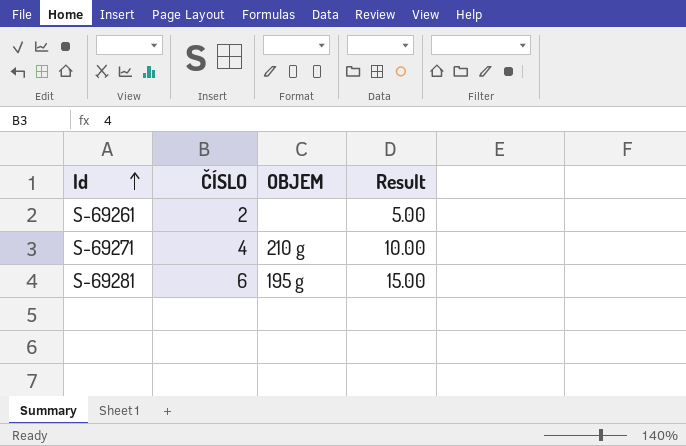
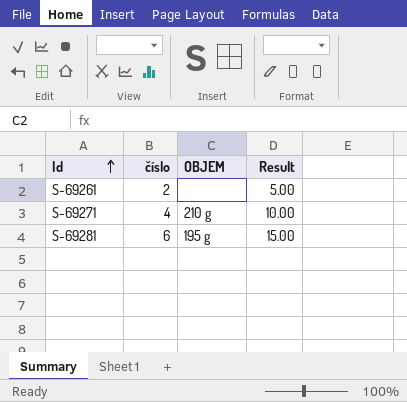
column name: ČÍSLO -> číslo

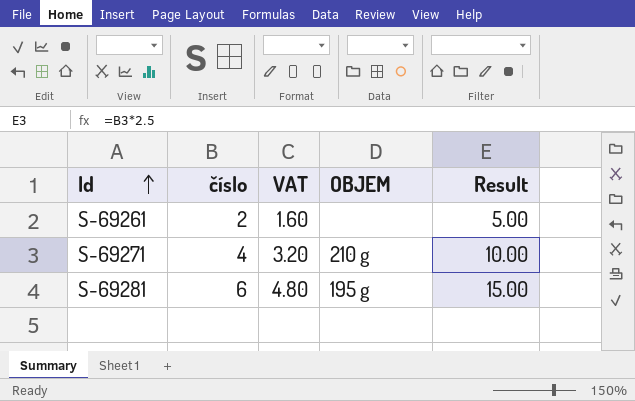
column VAT | formula: none -> [číslo] * 0.8

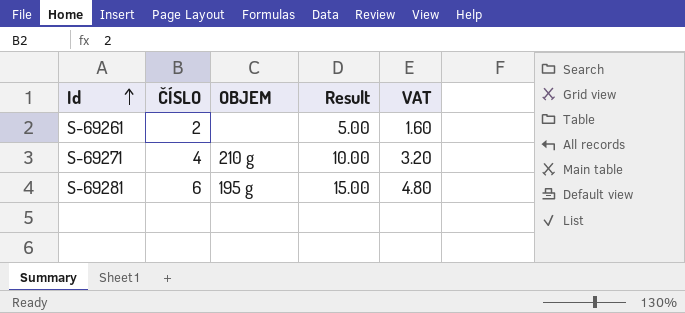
column name: číslo -> ČÍSLO
column VAT | position: 3 -> 5

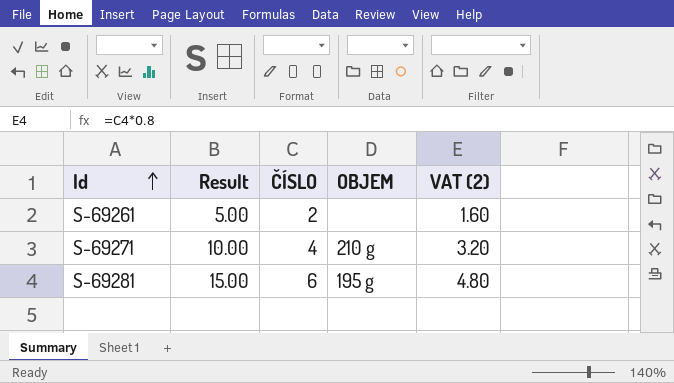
column Result | position: 4 -> 2
column name: VAT -> VAT (2)

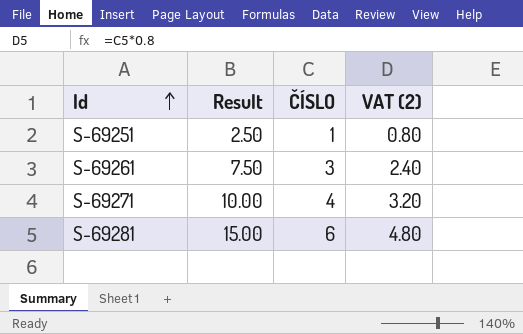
column OBJEM | position: 4 -> none
row S-69251: none -> 2.50 | 1 | 0.80
S-69261 | Result: 5.00 -> 7.50
S-69261 | ČÍSLO: 2 -> 3
S-69261 | VAT (2): 1.60 -> 2.40

